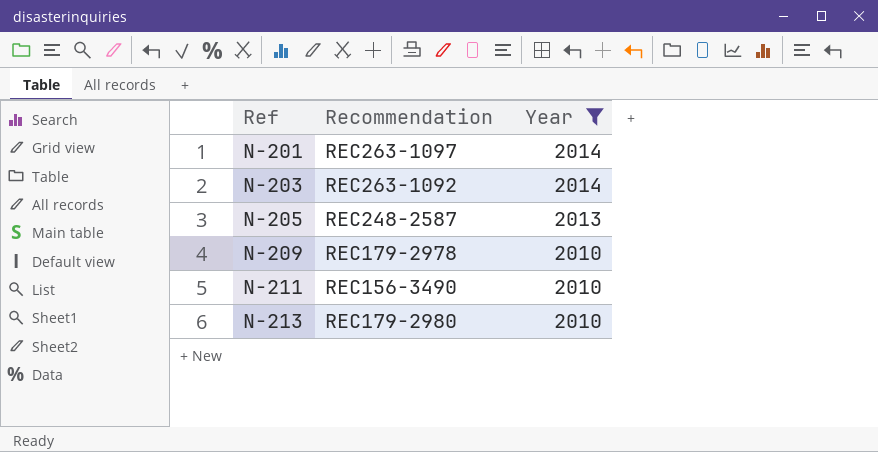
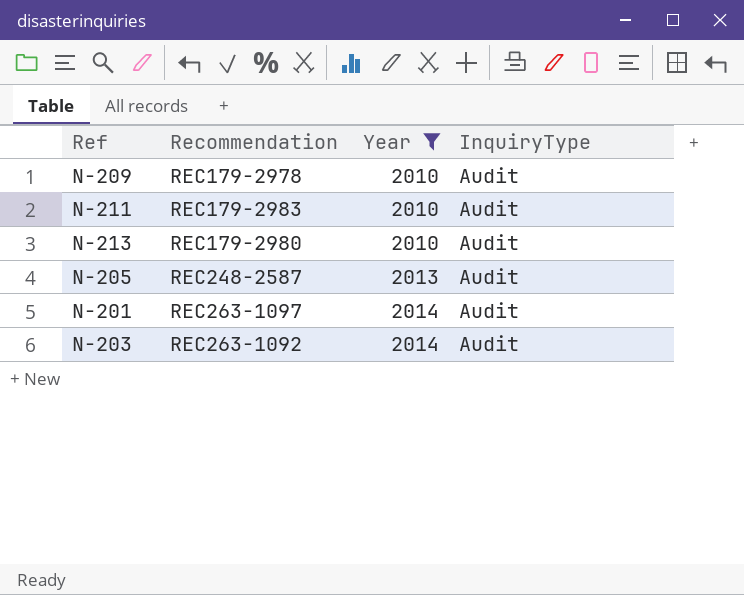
row order: Ref ascending -> Year ascending
column InquiryType | position: none -> 4
N-211 | Recommendation: REC156-3490 -> REC179-2983

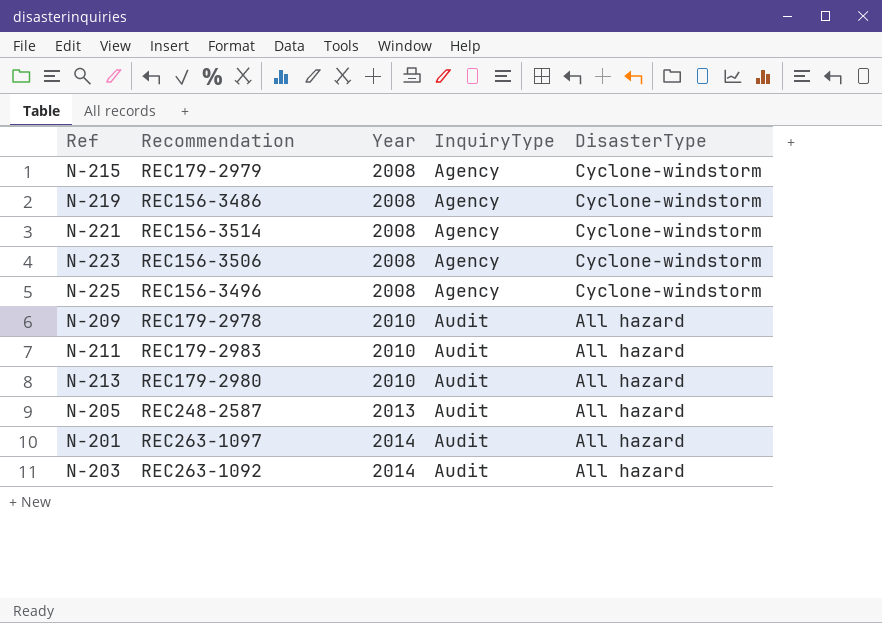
filter: Year != 2008 -> none
column DisasterType | position: none -> 5

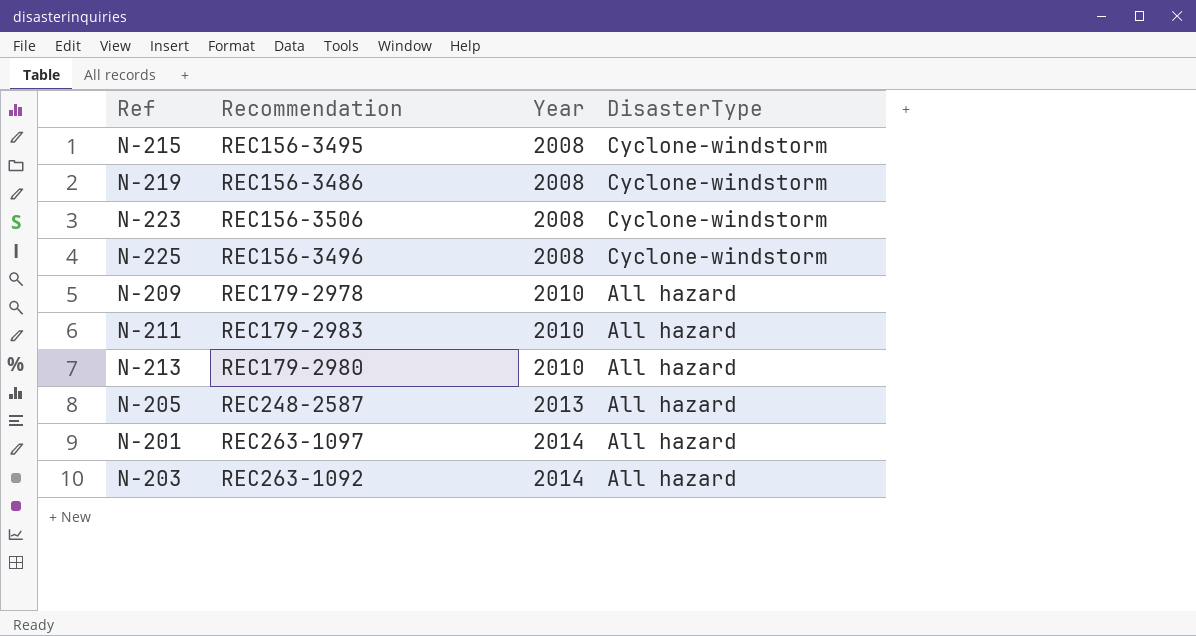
column InquiryType | position: 4 -> none
row N-221: REC156-3514 | 2008 | Agency | Cyclone-windstorm -> none
N-215 | Recommendation: REC179-2979 -> REC156-3495

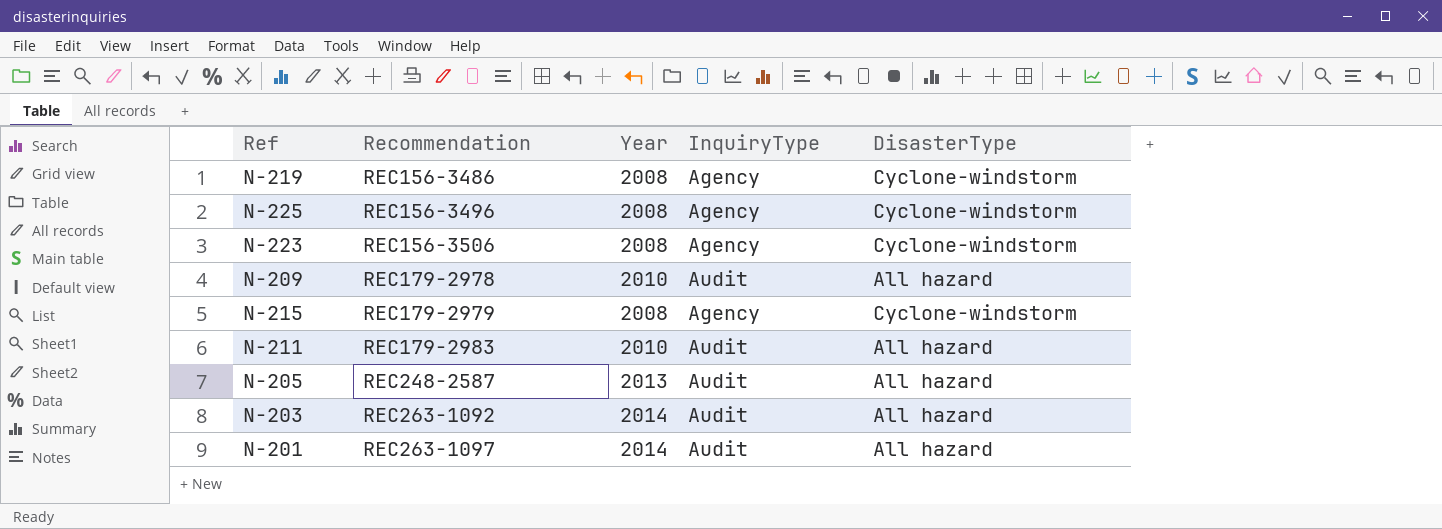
row order: Year ascending -> Recommendation ascending
column InquiryType | position: none -> 4
row N-213: REC179-2980 | 2010 | All hazard -> none
N-215 | Recommendation: REC156-3495 -> REC179-2979

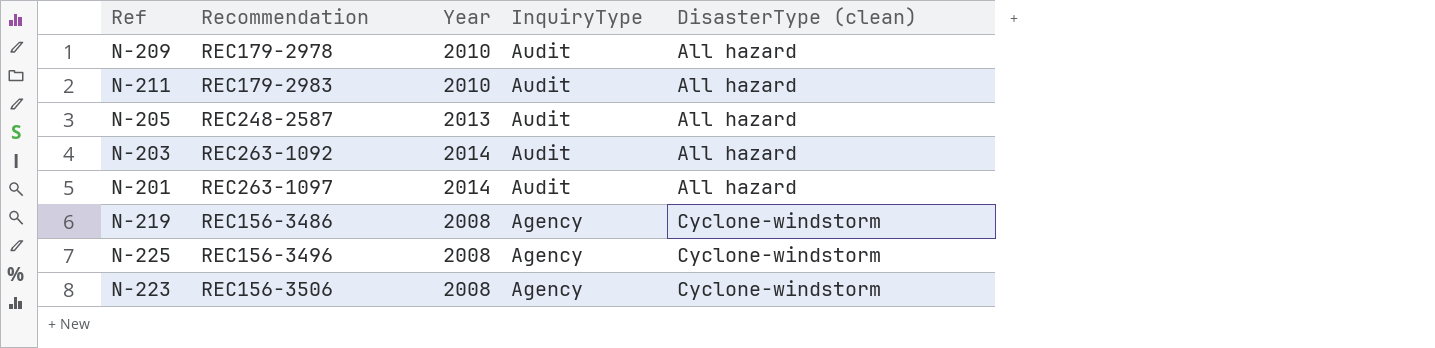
row order: Recommendation ascending -> InquiryType descending
column name: DisasterType -> DisasterType (clean)
row N-215: REC179-2979 | 2008 | Agency | Cyclone-windstorm -> none

